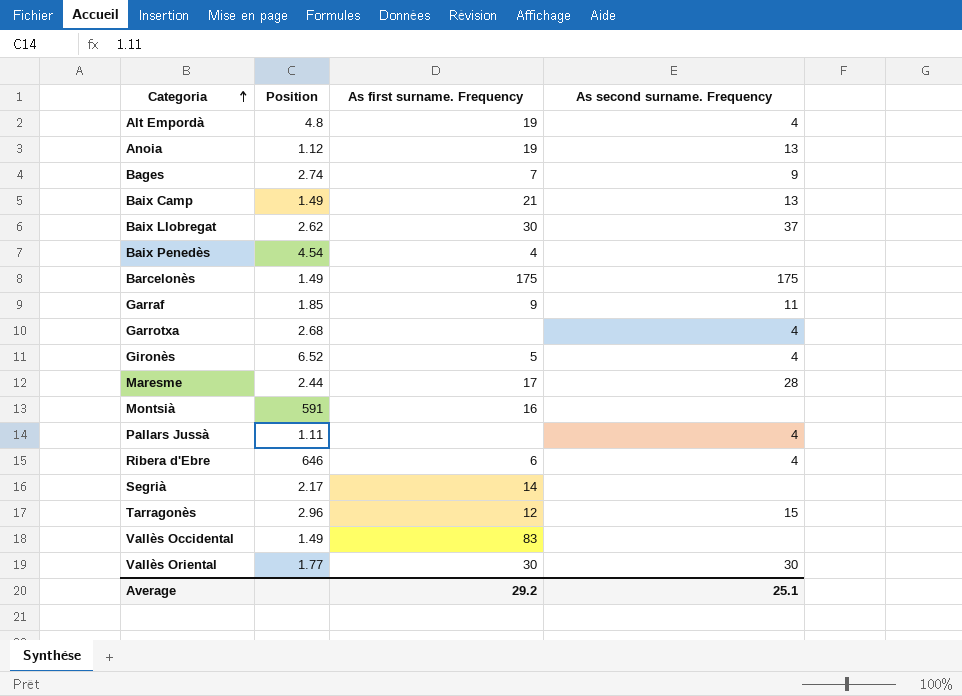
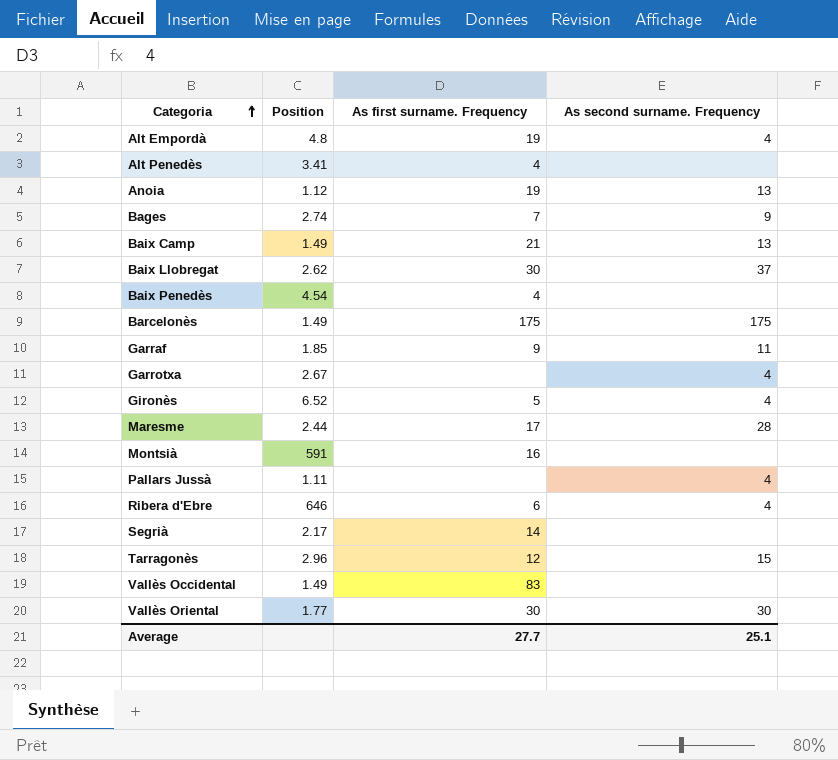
row Alt Penedès: none -> 3.41 | 4 | none
Garrotxa | Position: 2.68 -> 2.67
Average | As first surname. Frequency: 29.2 -> 27.7

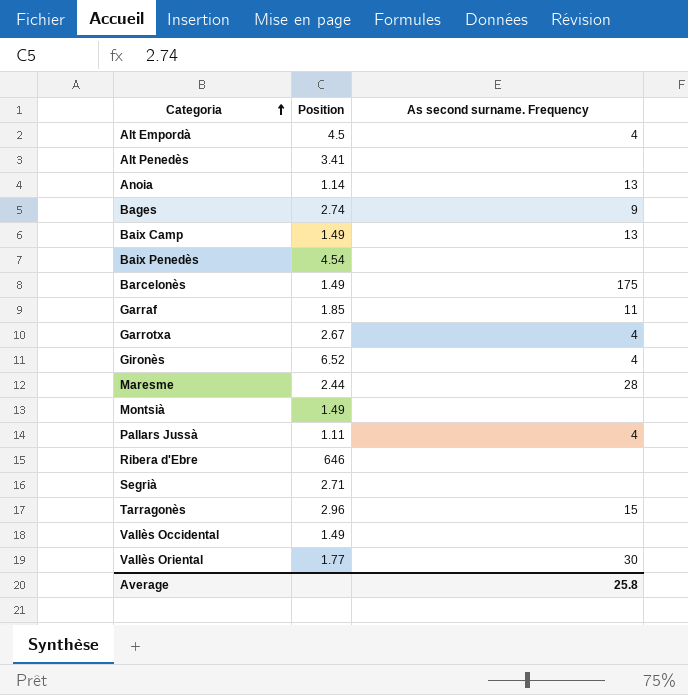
column As first surname. Frequency | position: 3 -> none
row Baix Llobregat: 2.62 | 30 | 37 -> none
Alt Empordà | Position: 4.8 -> 4.5
Anoia | Position: 1.12 -> 1.14
Montsià | Position: 591 -> 1.49
Ribera d'Ebre | As second surname. Frequency: 4 -> none
Segrià | Position: 2.17 -> 2.71
Average | As second surname. Frequency: 25.1 -> 25.8

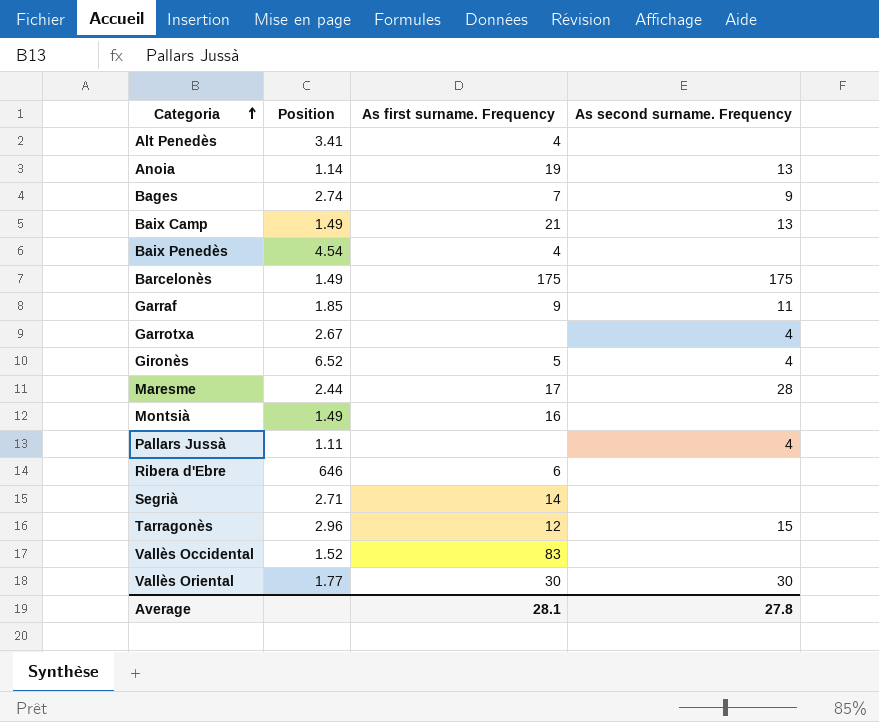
column As first surname. Frequency | position: none -> 3
row Alt Empordà: 4.5 | 4 -> none
Vallès Occidental | Position: 1.49 -> 1.52
Average | As second surname. Frequency: 25.8 -> 27.8

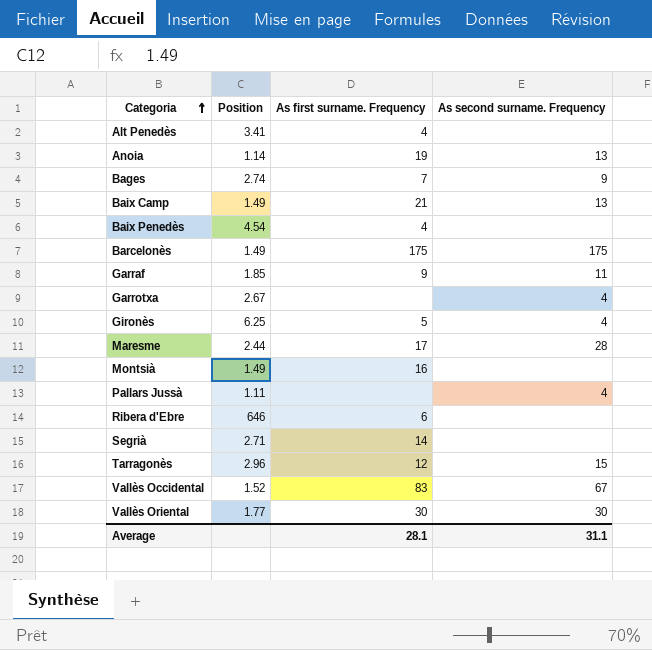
Gironès | Position: 6.52 -> 6.25
Vallès Occidental | As second surname. Frequency: none -> 67
Average | As second surname. Frequency: 27.8 -> 31.1

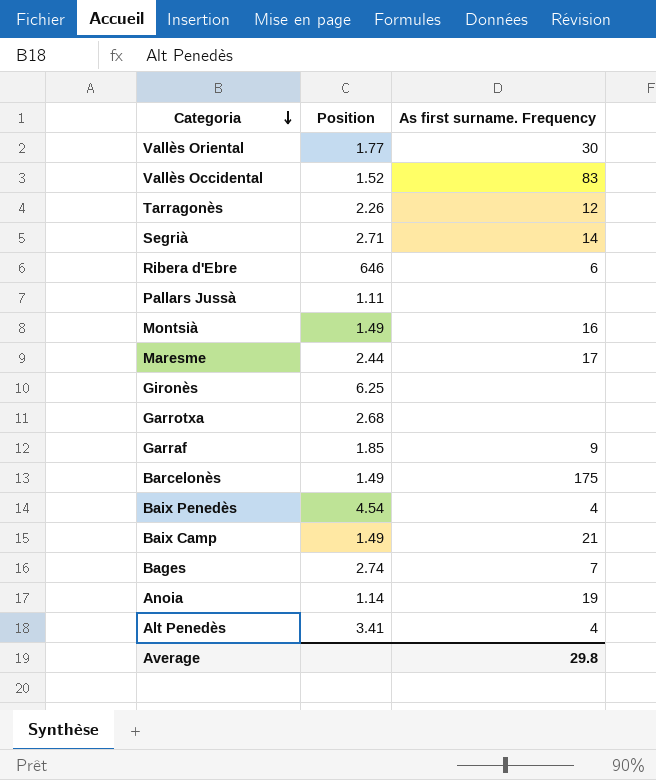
row order: Categoria ascending -> Categoria descending
column As second surname. Frequency | position: 4 -> none
Tarragonès | Position: 2.96 -> 2.26
Gironès | As first surname. Frequency: 5 -> none
Garrotxa | Position: 2.67 -> 2.68
Average | As first surname. Frequency: 28.1 -> 29.8

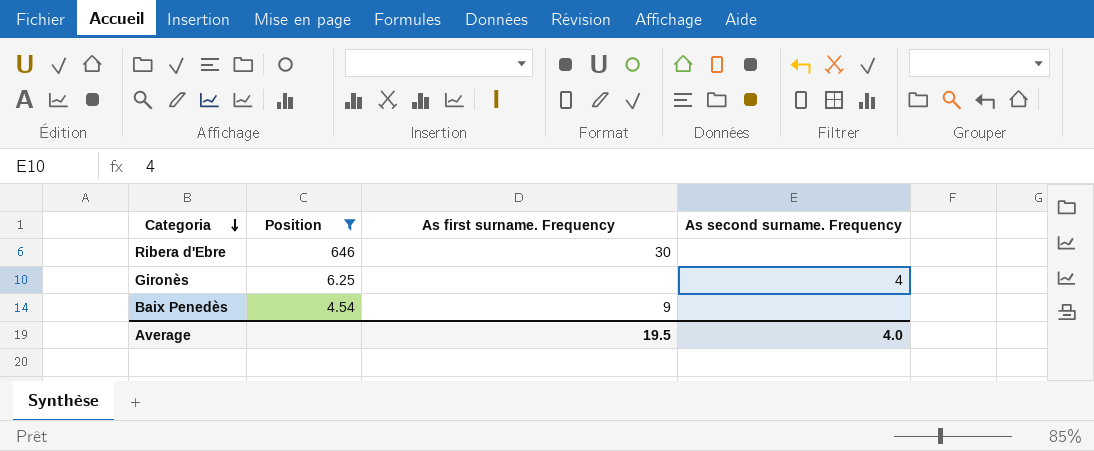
filter: none -> Position >= 4.54
column As second surname. Frequency | position: none -> 4
Ribera d'Ebre | As first surname. Frequency: 6 -> 30
Baix Penedès | As first surname. Frequency: 4 -> 9
Average | As first surname. Frequency: 29.8 -> 19.5

